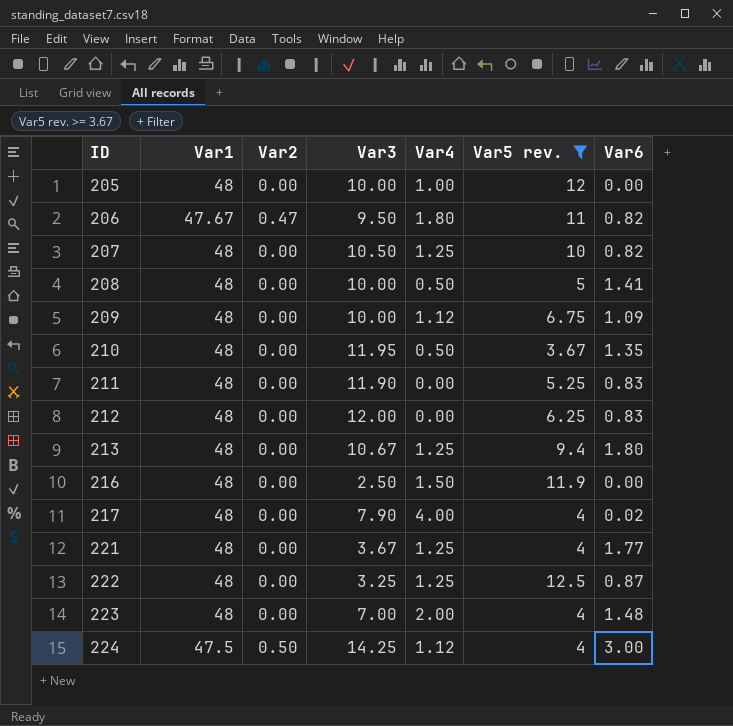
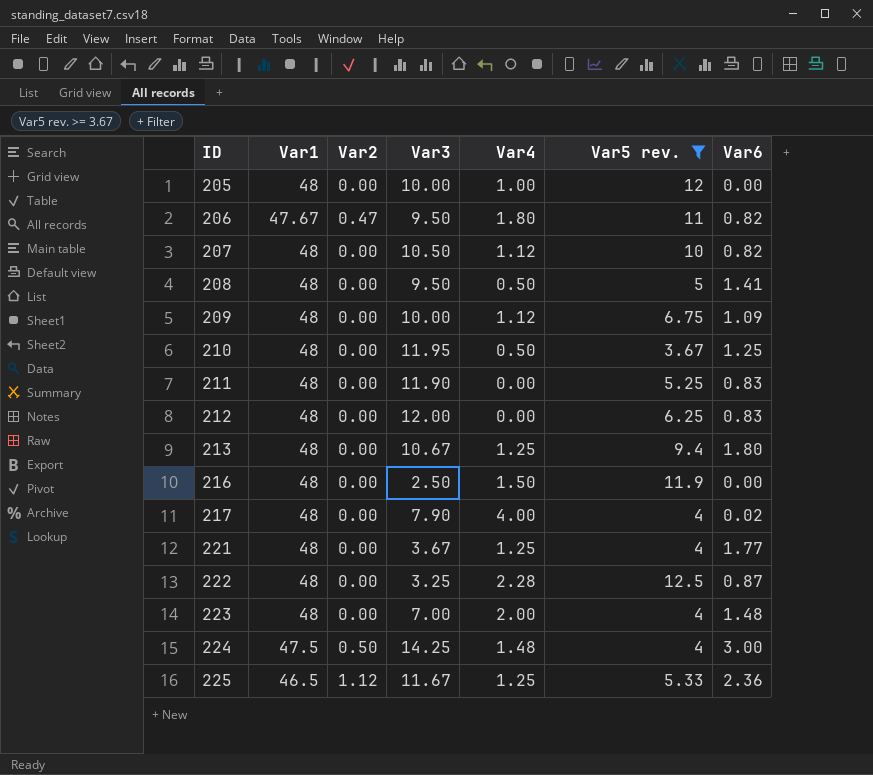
207 | Var4: 1.25 -> 1.12
208 | Var3: 10.00 -> 9.50
210 | Var6: 1.35 -> 1.25
222 | Var4: 1.25 -> 2.28
224 | Var4: 1.12 -> 1.48
row 225: none -> 46.5 | 1.12 | 11.67 | 1.25 | 5.33 | 2.36

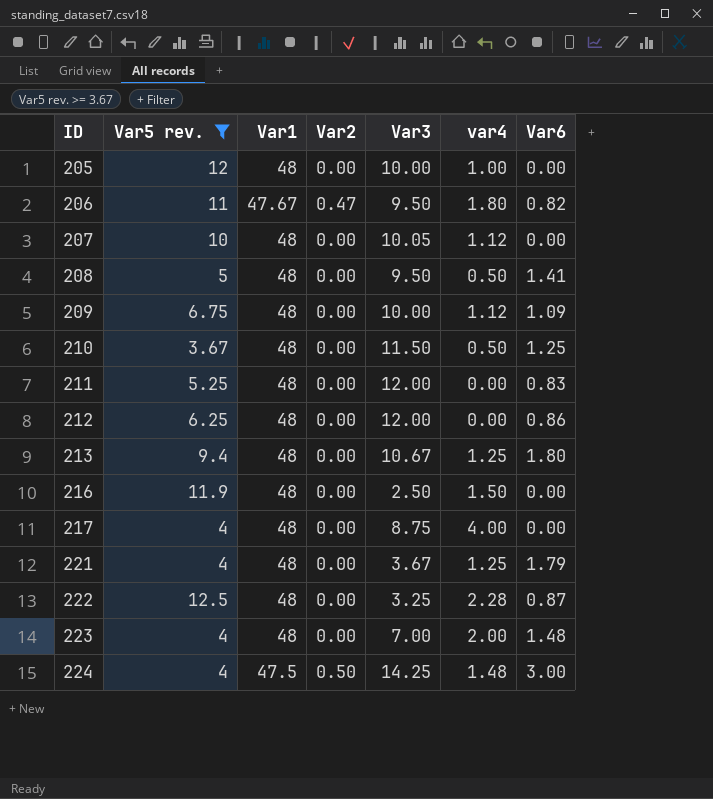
column Var5 rev. | position: 6 -> 2
column name: Var4 -> var4
row 225: 46.5 | 1.12 | 11.67 | 1.25 | 5.33 | 2.36 -> none
207 | Var3: 10.50 -> 10.05
207 | Var6: 0.82 -> 0.00
210 | Var3: 11.95 -> 11.50
211 | Var3: 11.90 -> 12.00
212 | Var6: 0.83 -> 0.86
217 | Var3: 7.90 -> 8.75
217 | Var6: 0.02 -> 0.00
221 | Var6: 1.77 -> 1.79

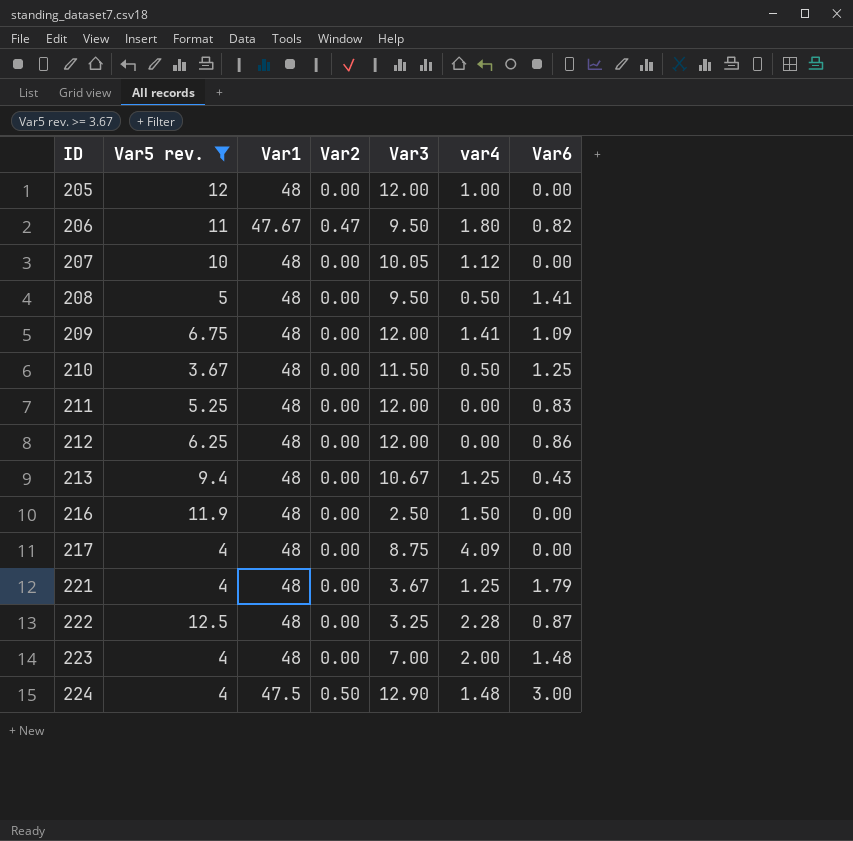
205 | Var3: 10.00 -> 12.00
209 | Var3: 10.00 -> 12.00
209 | var4: 1.12 -> 1.41
213 | Var6: 1.80 -> 0.43
217 | var4: 4.00 -> 4.09
224 | Var3: 14.25 -> 12.90

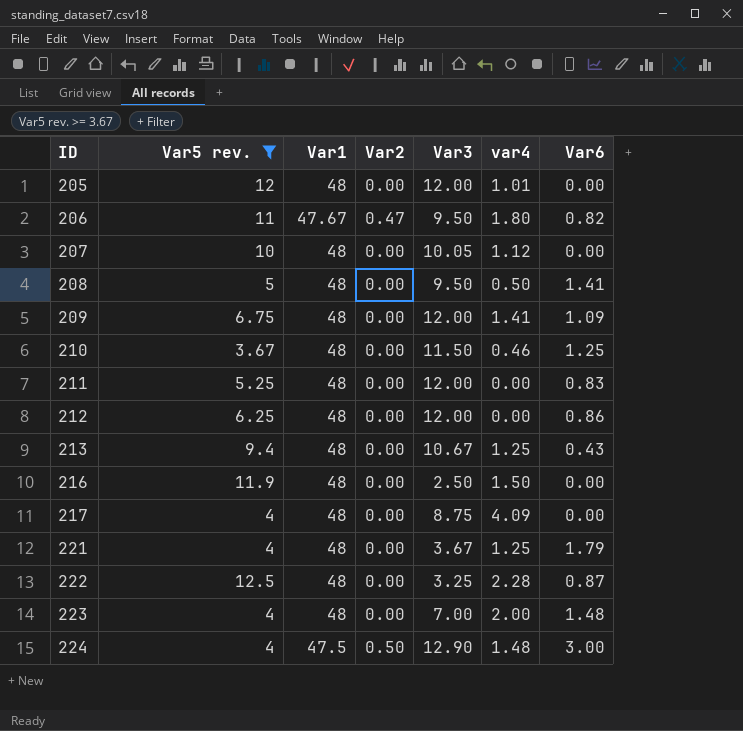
205 | var4: 1.00 -> 1.01
210 | var4: 0.50 -> 0.46

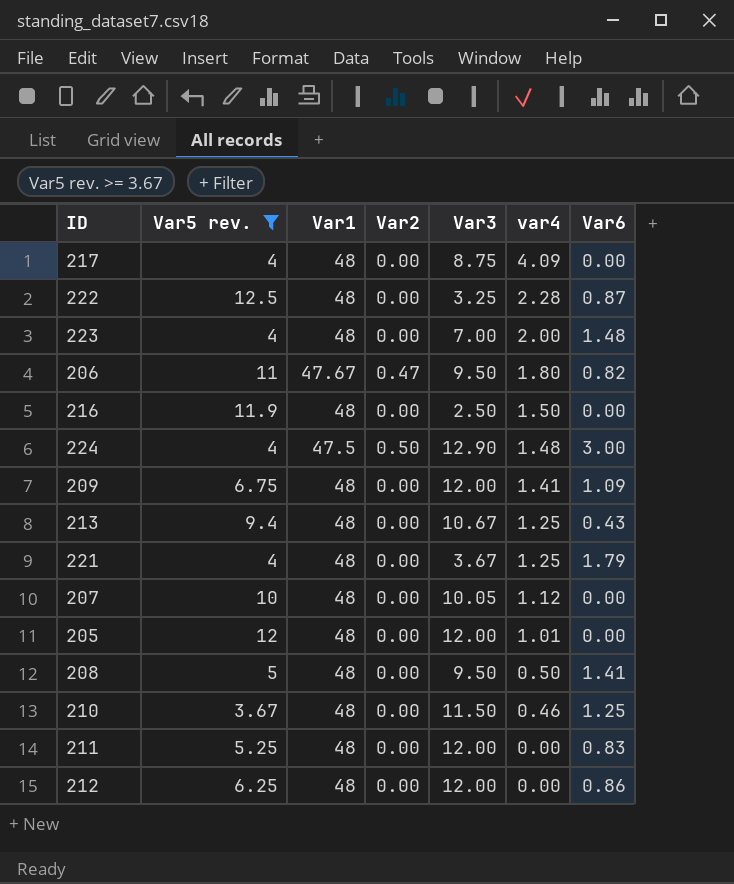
row order: ID ascending -> var4 descending

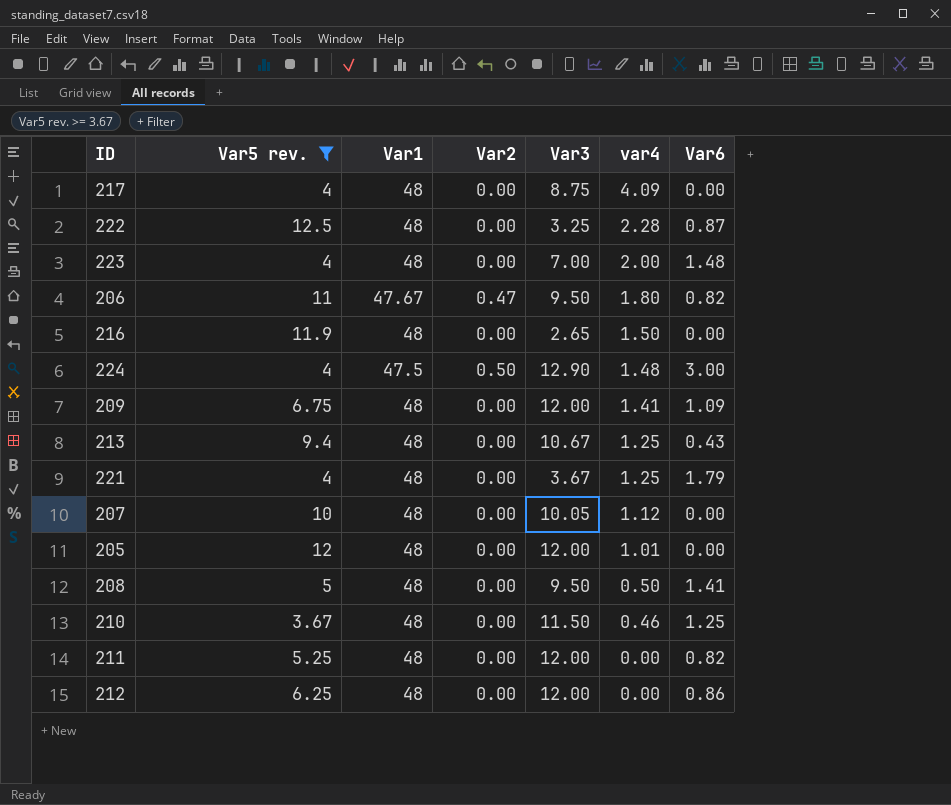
216 | Var3: 2.50 -> 2.65
211 | Var6: 0.83 -> 0.82

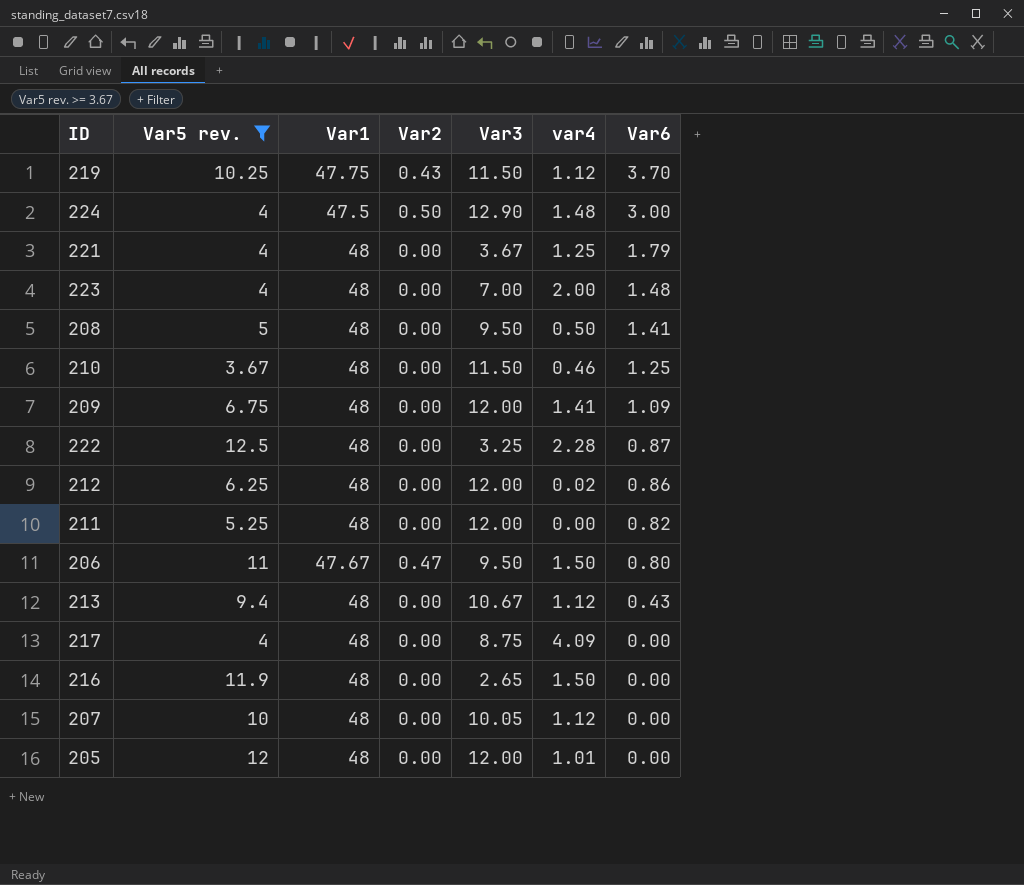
row order: var4 descending -> Var6 descending
row 219: none -> 10.25 | 47.75 | 0.43 | 11.50 | 1.12 | 3.70
212 | var4: 0.00 -> 0.02
206 | var4: 1.80 -> 1.50
206 | Var6: 0.82 -> 0.80
213 | var4: 1.25 -> 1.12

